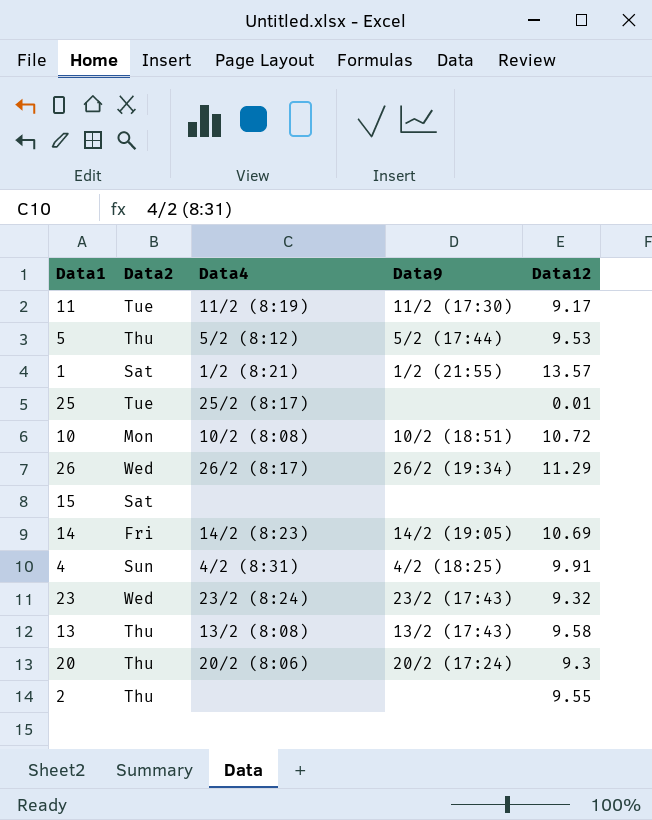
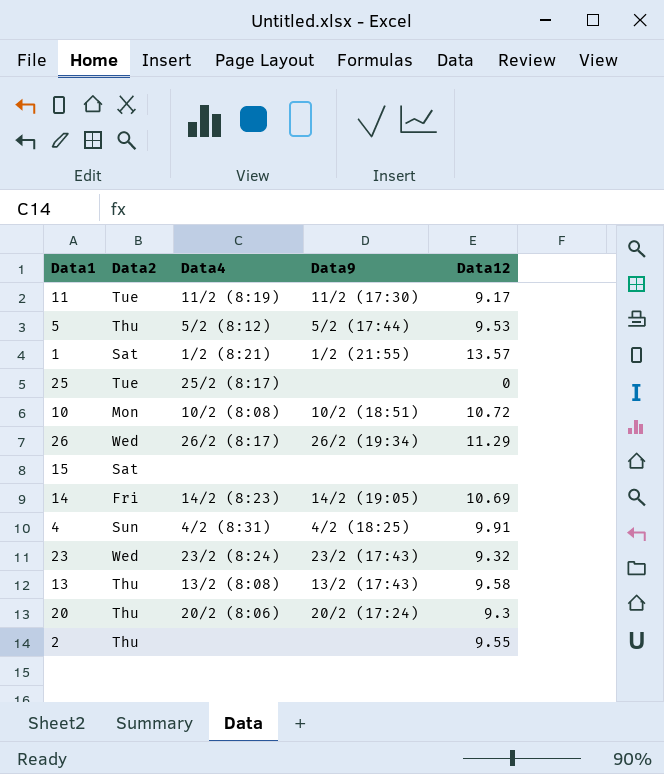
25 | Data12: 0.01 -> 0

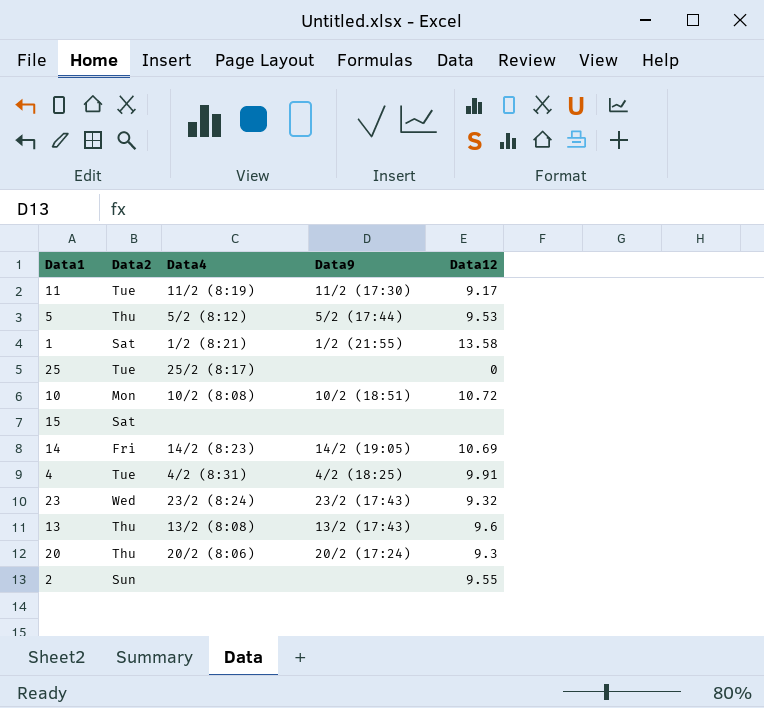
row 26: Wed | 26/2 (8:17) | 26/2 (19:34) | 11.29 -> none
1 | Data12: 13.57 -> 13.58
4 | Data2: Sun -> Tue
13 | Data12: 9.58 -> 9.6
2 | Data2: Thu -> Sun

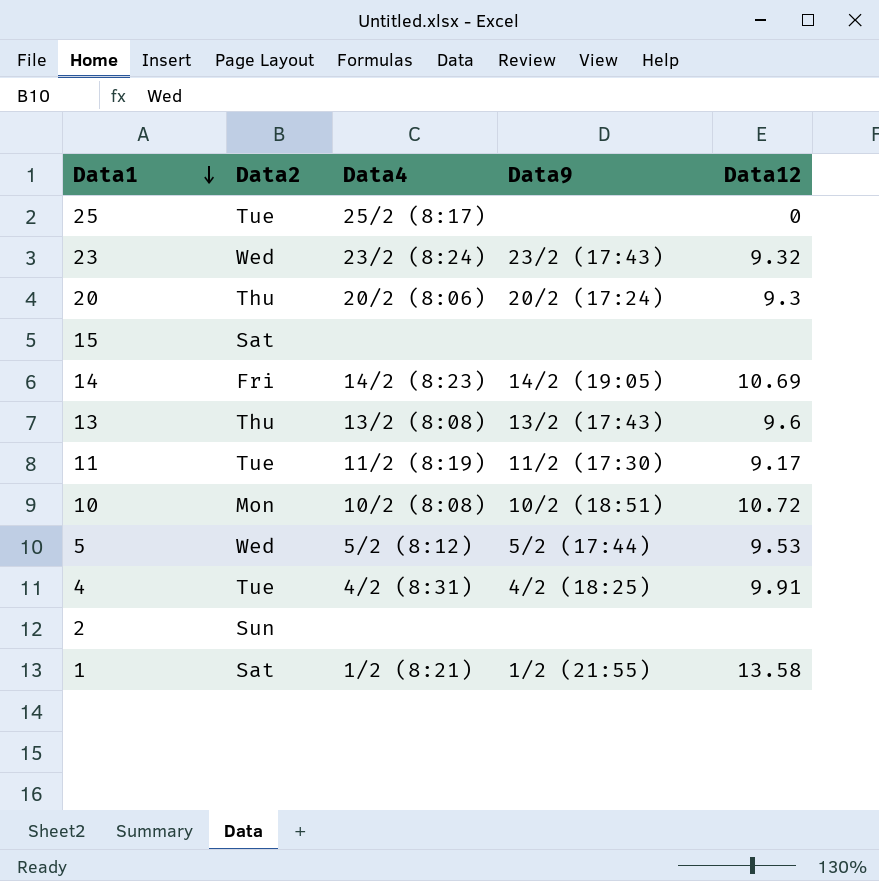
row order: none -> Data1 descending
5 | Data2: Thu -> Wed
2 | Data12: 9.55 -> none

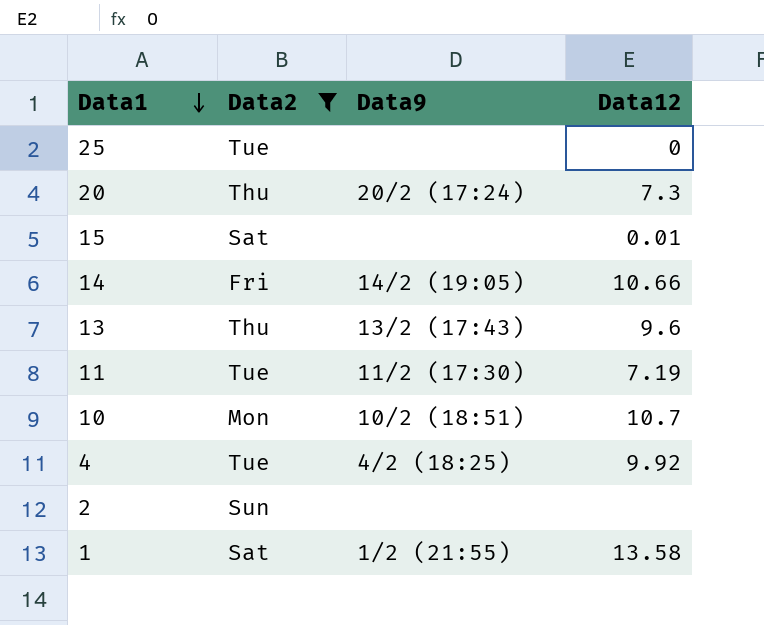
filter: none -> Data2 != Wed
column Data4 | position: 3 -> none
20 | Data12: 9.3 -> 7.3
15 | Data12: none -> 0.01
14 | Data12: 10.69 -> 10.66
11 | Data12: 9.17 -> 7.19
10 | Data12: 10.72 -> 10.7
4 | Data12: 9.91 -> 9.92

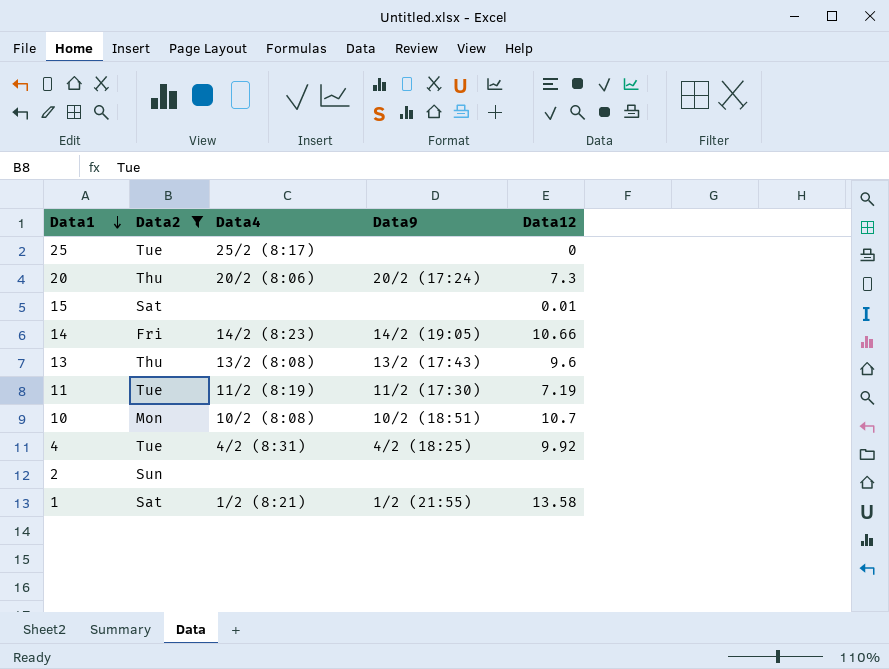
column Data4 | position: none -> 3

